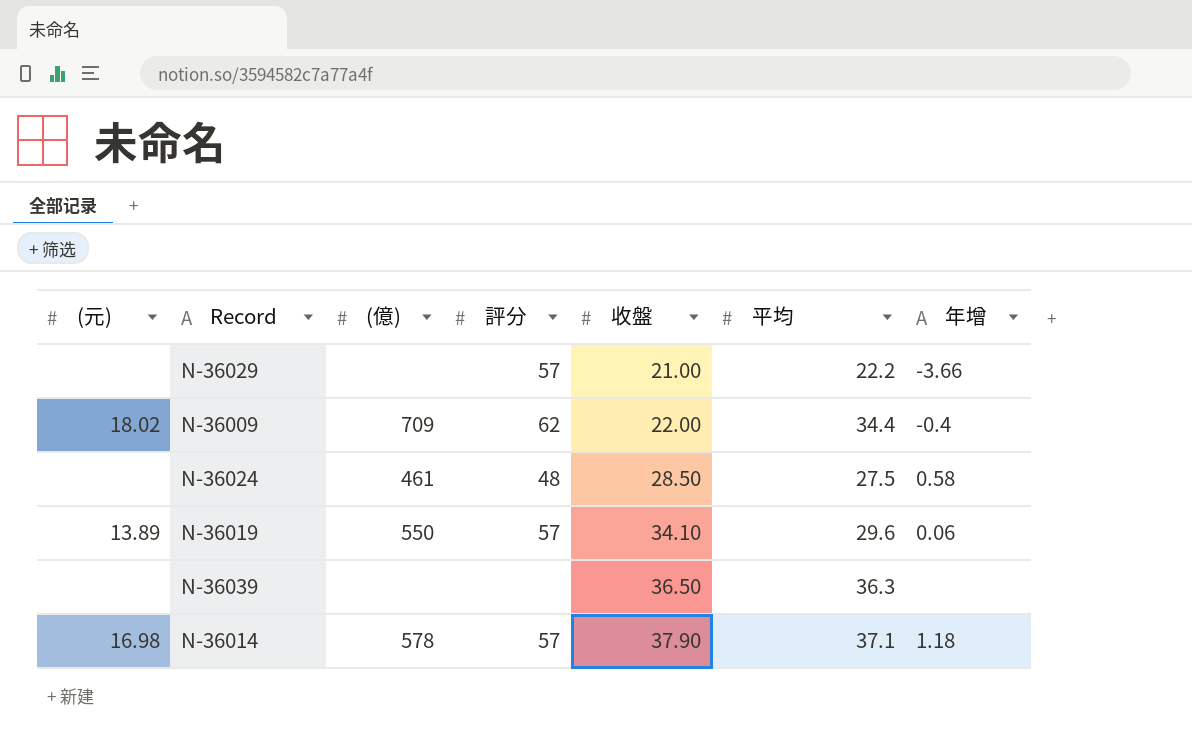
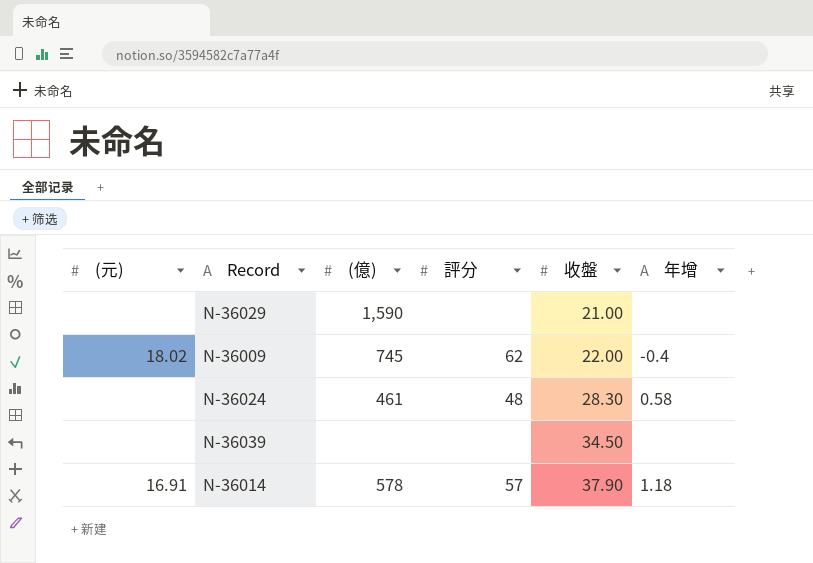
column 平均 | position: 6 -> none
row N-36019: 13.89 | 550 | 57 | 34.10 | 29.6 | 0.06 -> none
N-36029 | (億): none -> 1,590
N-36029 | 評分: 57 -> none
N-36029 | 年增: -3.66 -> none
N-36009 | (億): 709 -> 745
N-36024 | 收盤: 28.50 -> 28.30
N-36039 | 收盤: 36.50 -> 34.50
N-36014 | (元): 16.98 -> 16.91

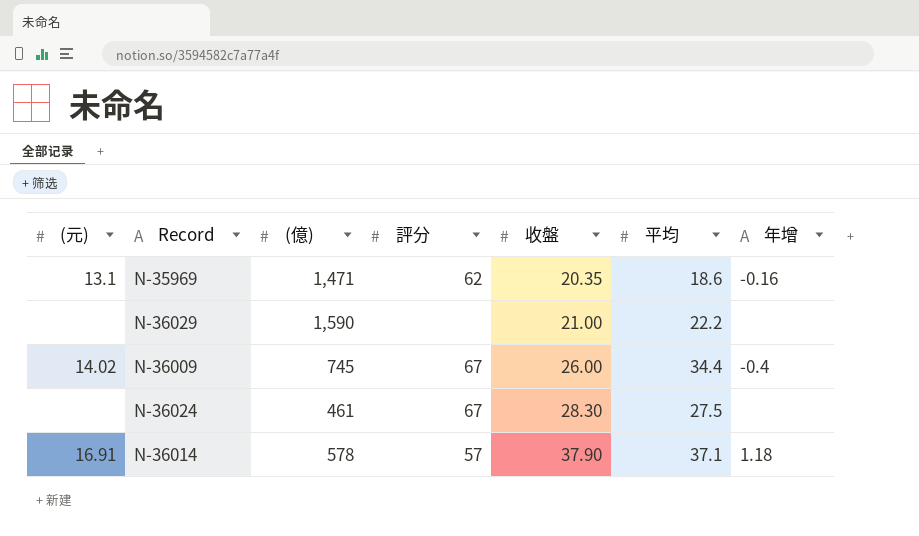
column 平均 | position: none -> 6
row N-36039: none | none | none | 34.50 | none -> none
row N-35969: none -> 13.1 | 1,471 | 62 | 20.35 | 18.6 | -0.16
N-36009 | (元): 18.02 -> 14.02
N-36009 | 評分: 62 -> 67
N-36009 | 收盤: 22.00 -> 26.00
N-36024 | 評分: 48 -> 67
N-36024 | 年增: 0.58 -> none

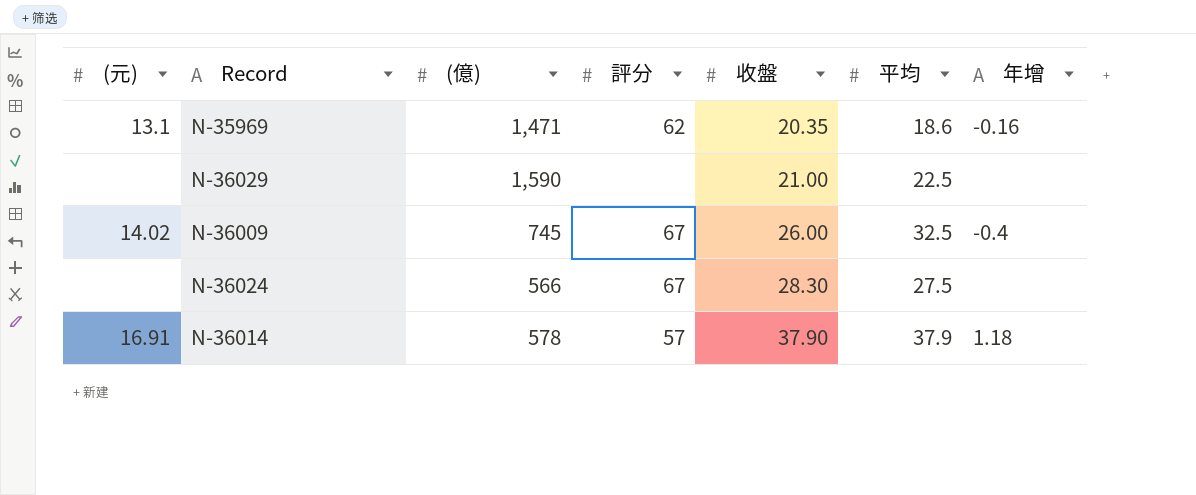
N-36029 | 平均: 22.2 -> 22.5
N-36009 | 平均: 34.4 -> 32.5
N-36024 | (億): 461 -> 566
N-36014 | 平均: 37.1 -> 37.9

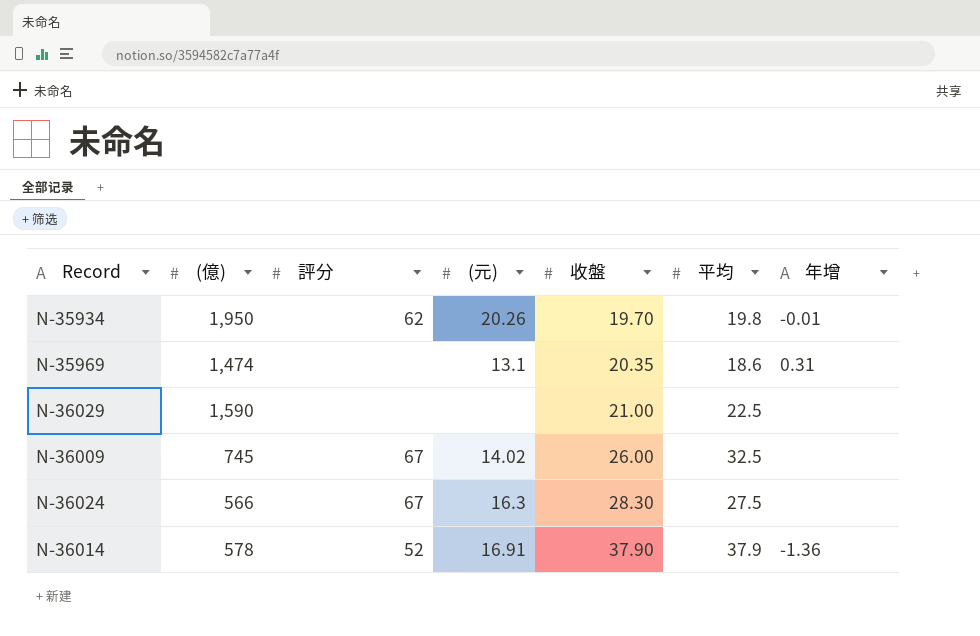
column (元) | position: 1 -> 4
row N-35934: none -> 1,950 | 62 | 20.26 | 19.70 | 19.8 | -0.01
N-35969 | (億): 1,471 -> 1,474
N-35969 | 評分: 62 -> none
N-35969 | 年增: -0.16 -> 0.31
N-36009 | 年增: -0.4 -> none
N-36024 | (元): none -> 16.3
N-36014 | 評分: 57 -> 52
N-36014 | 年增: 1.18 -> -1.36

